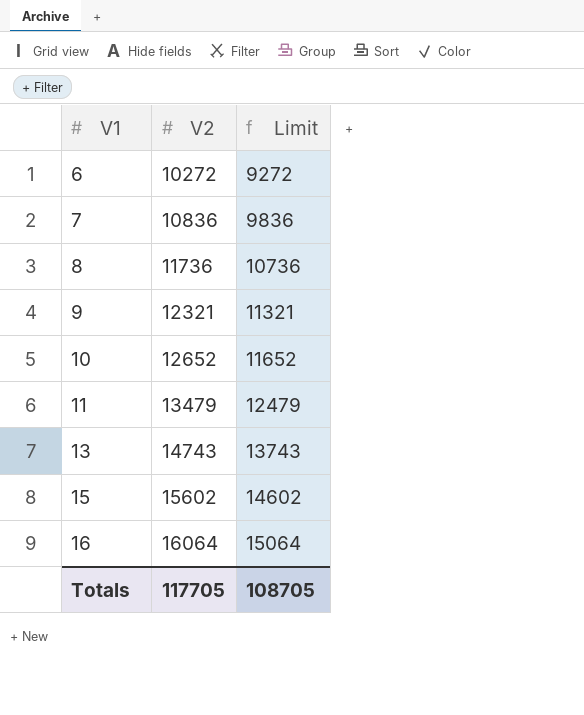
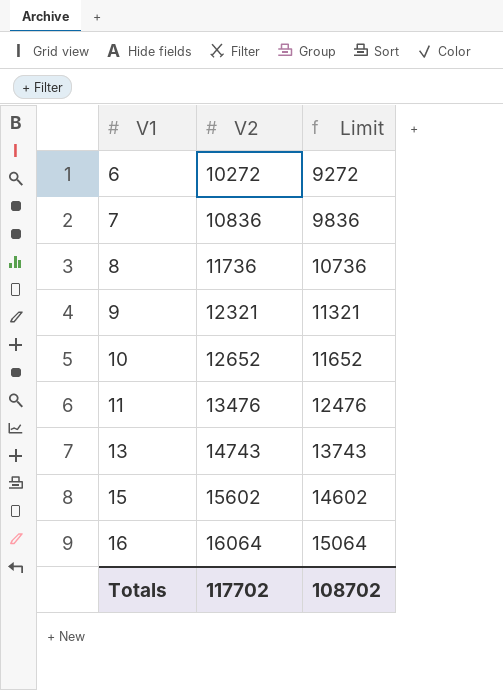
11 | V2: 13479 -> 13476
11 | Limit: 12479 -> 12476
Totals | V2: 117705 -> 117702
Totals | Limit: 108705 -> 108702

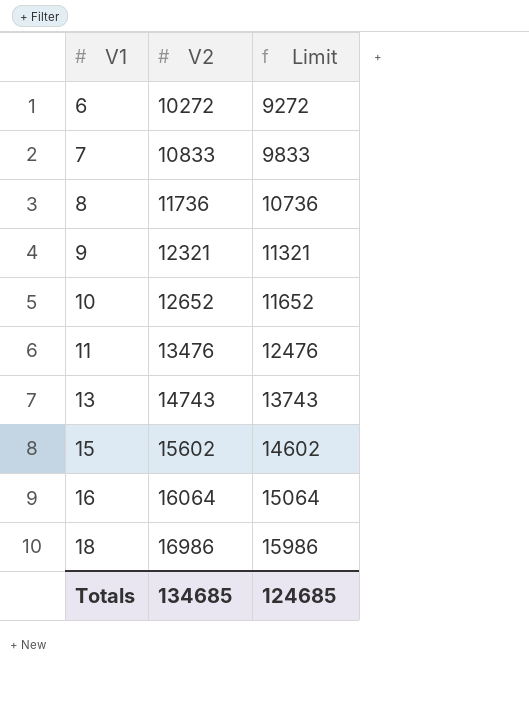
7 | V2: 10836 -> 10833
7 | Limit: 9836 -> 9833
row 18: none -> 16986 | 15986
Totals | V2: 117702 -> 134685
Totals | Limit: 108702 -> 124685

